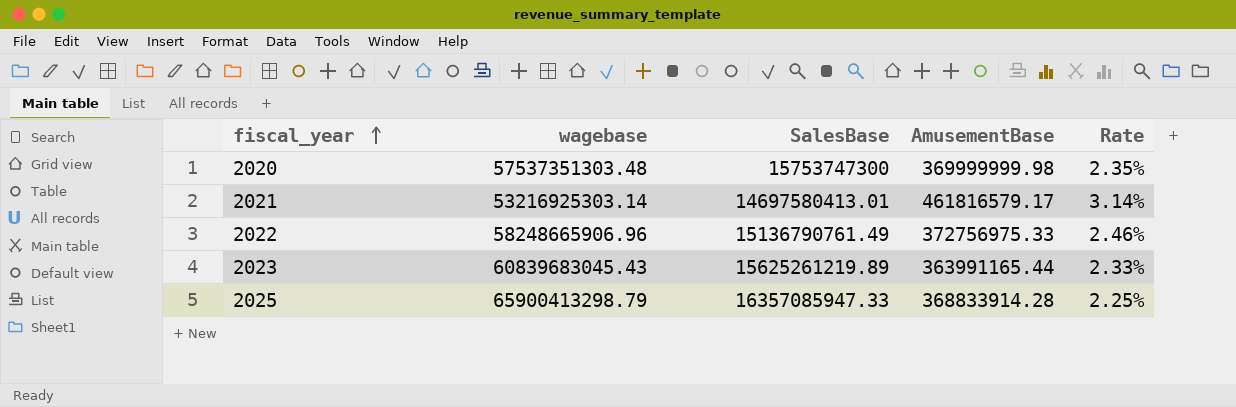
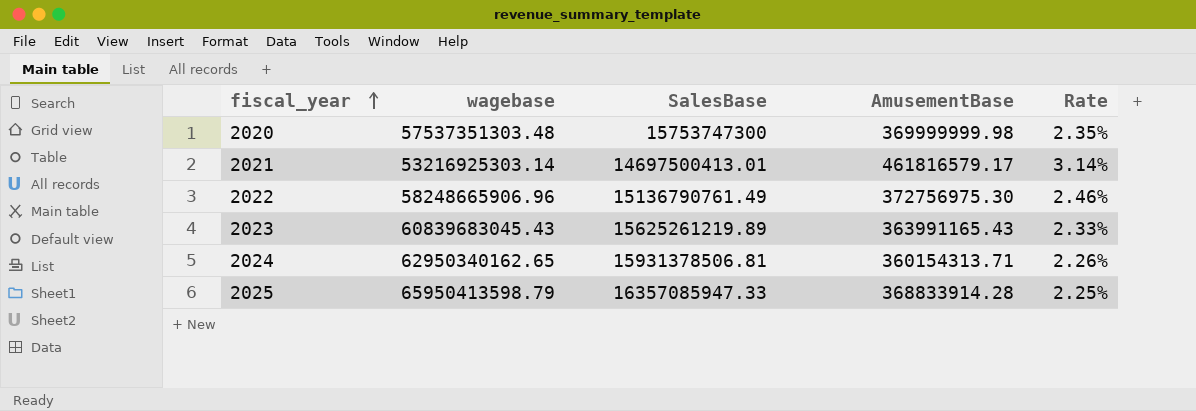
2021 | SalesBase: 14697580413.01 -> 14697500413.01
2022 | AmusementBase: 372756975.33 -> 372756975.30
2023 | AmusementBase: 363991165.44 -> 363991165.43
row 2024: none -> 62950340162.65 | 15931378506.81 | 360154313.71 | 2.26%
2025 | wagebase: 65900413298.79 -> 65950413598.79

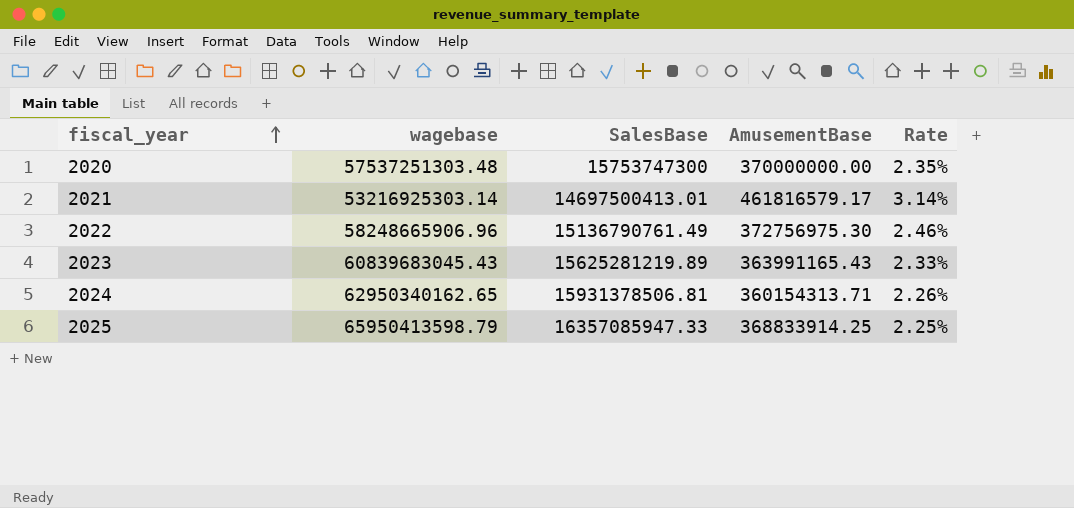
2020 | wagebase: 57537351303.48 -> 57537251303.48
2020 | AmusementBase: 369999999.98 -> 370000000.00
2023 | SalesBase: 15625261219.89 -> 15625281219.89
2025 | AmusementBase: 368833914.28 -> 368833914.25

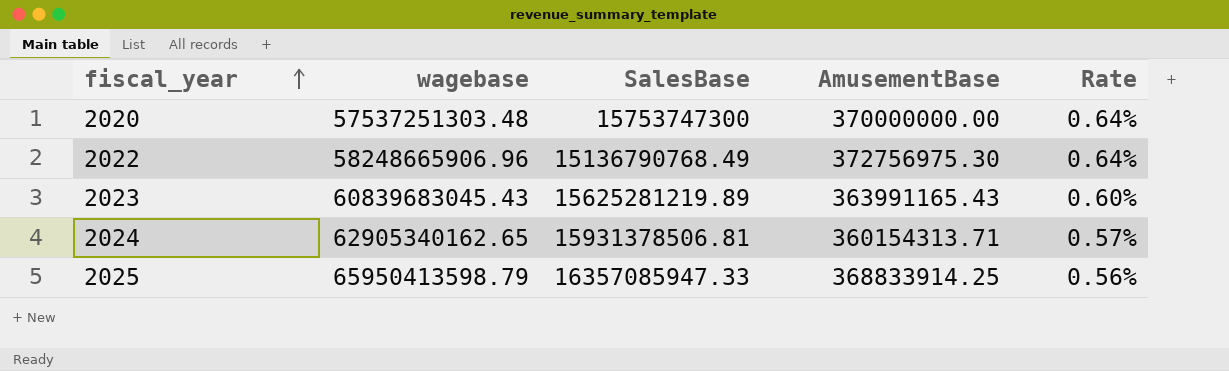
column Rate | formula: [AmusementBase] / [SalesBase] -> [AmusementBase] / [wagebase]
row 2021: 53216925303.14 | 14697500413.01 | 461816579.17 | 3.14% -> none
2022 | SalesBase: 15136790761.49 -> 15136790768.49
2024 | wagebase: 62950340162.65 -> 62905340162.65

